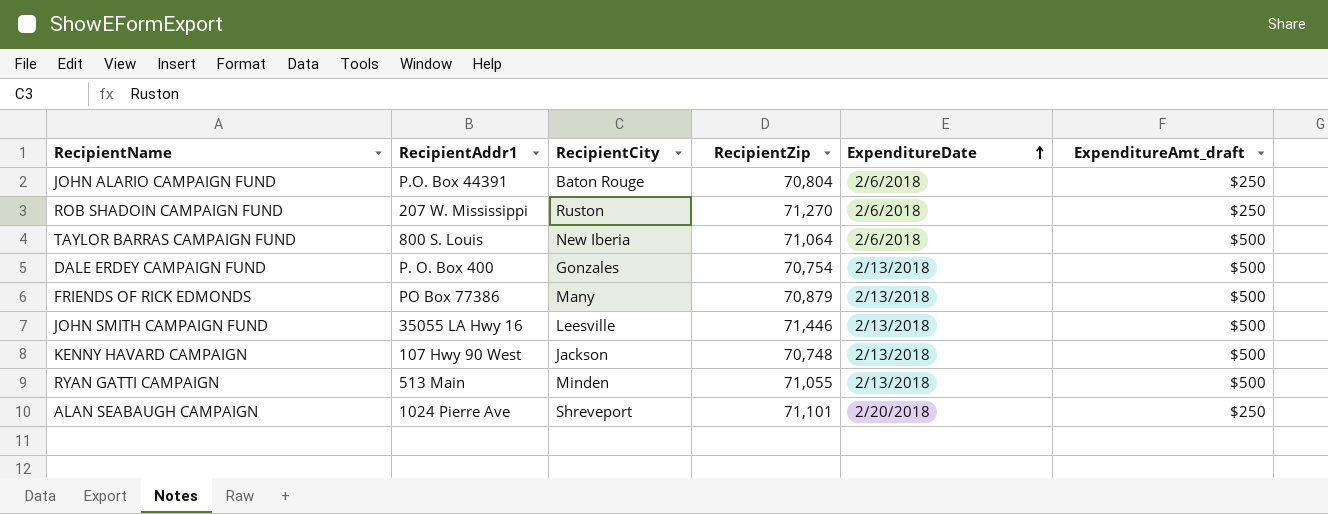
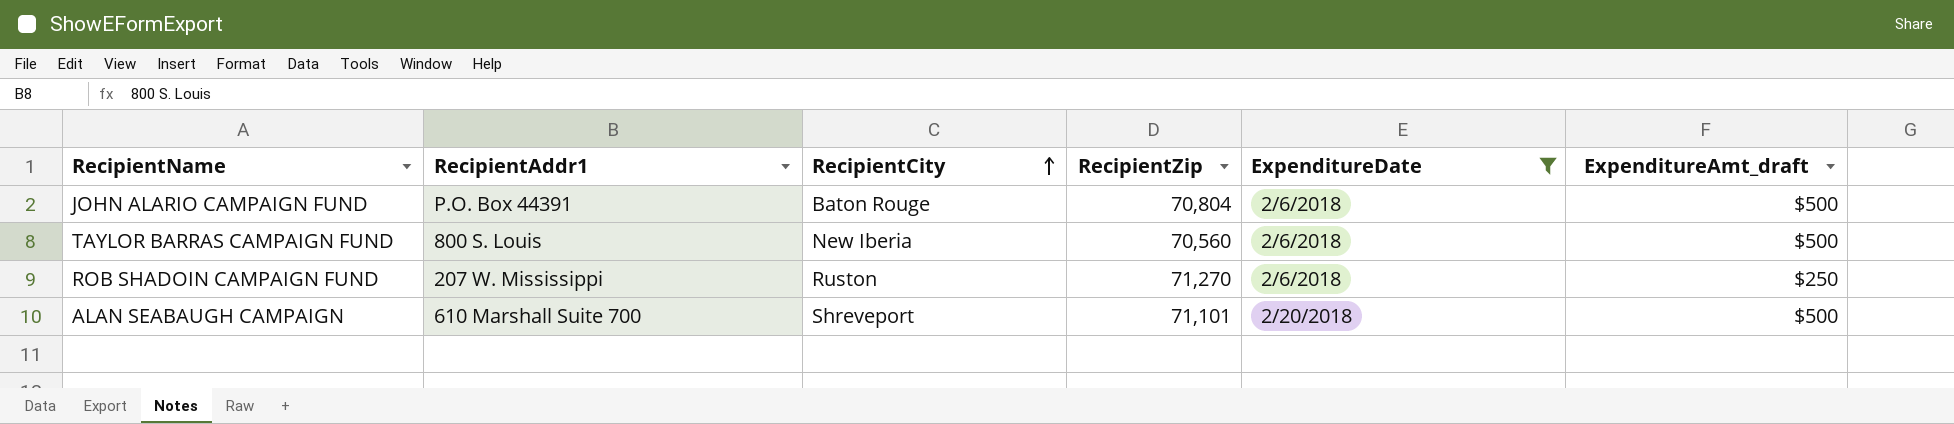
filter: none -> ExpenditureDate != 2/13/2018
row order: ExpenditureDate ascending -> RecipientCity ascending
JOHN ALARIO CAMPAIGN FUND | ExpenditureAmt_draft: $250 -> $500
TAYLOR BARRAS CAMPAIGN FUND | RecipientZip: 71,064 -> 70,560
ALAN SEABAUGH CAMPAIGN | RecipientAddr1: 1024 Pierre Ave -> 610 Marshall Suite 700
ALAN SEABAUGH CAMPAIGN | ExpenditureAmt_draft: $250 -> $500

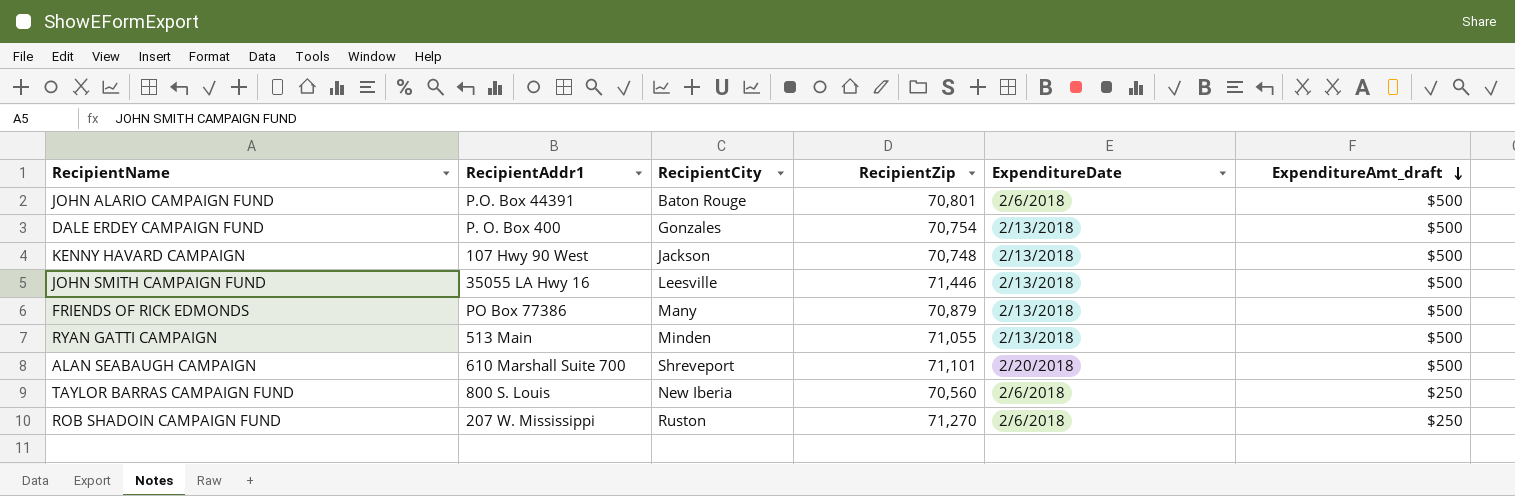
filter: ExpenditureDate != 2/13/2018 -> none
row order: RecipientCity ascending -> ExpenditureAmt_draft descending
JOHN ALARIO CAMPAIGN FUND | RecipientZip: 70,804 -> 70,801
TAYLOR BARRAS CAMPAIGN FUND | ExpenditureAmt_draft: $500 -> $250

